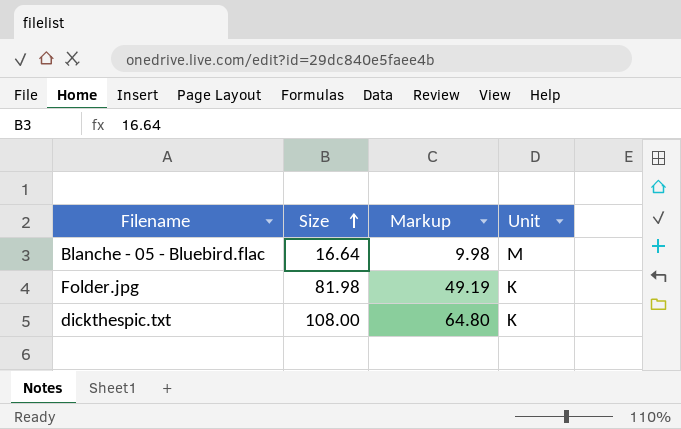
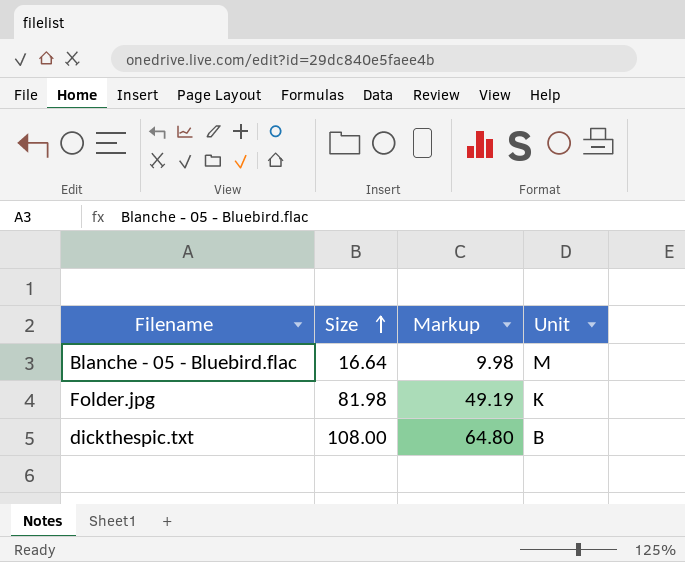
dickthespic.txt | Unit: K -> B

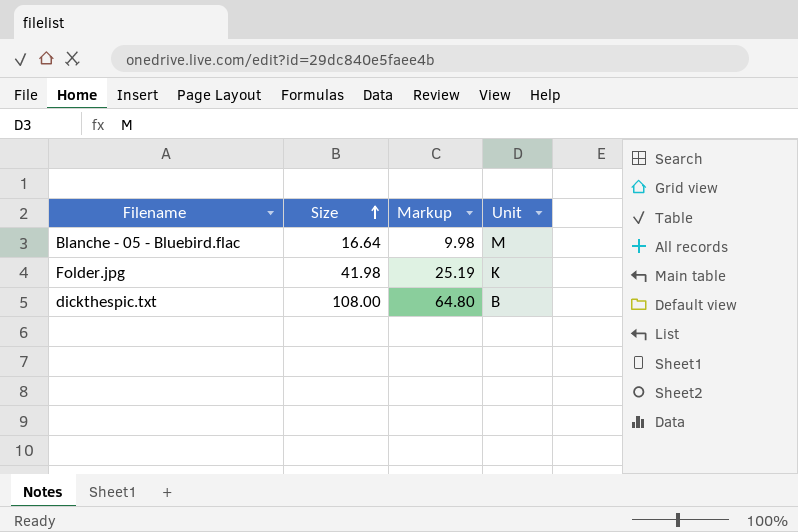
Folder.jpg | Size: 81.98 -> 41.98
Folder.jpg | Markup: 49.19 -> 25.19

